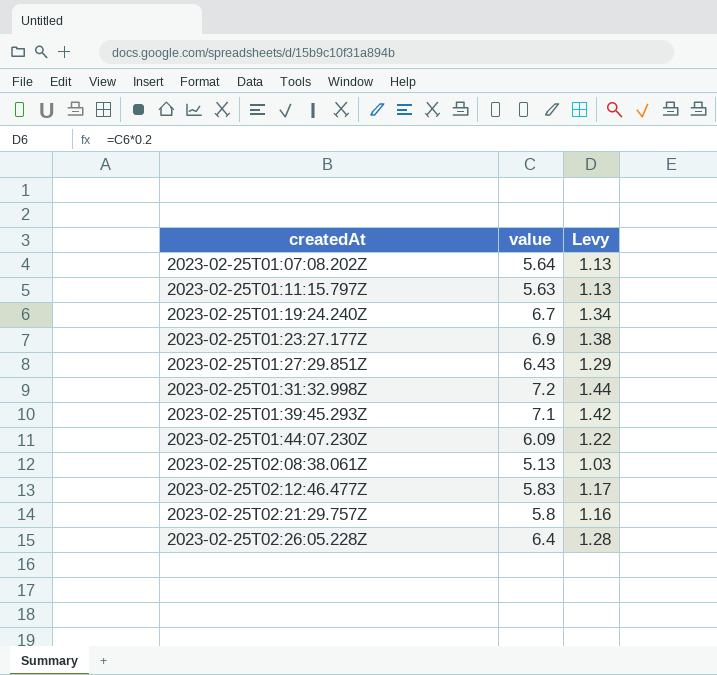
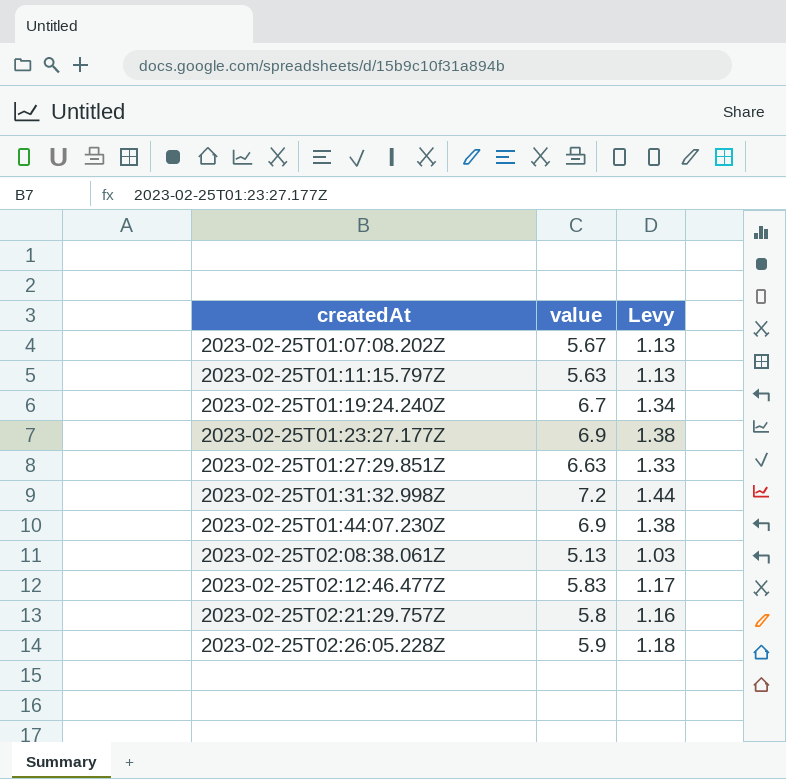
row 2023-02-25T01:39:45.293Z: 7.1 | 1.42 -> none
2023-02-25T01:07:08.202Z | value: 5.64 -> 5.67
2023-02-25T01:27:29.851Z | value: 6.43 -> 6.63
2023-02-25T01:27:29.851Z | Levy: 1.29 -> 1.33
2023-02-25T01:44:07.230Z | value: 6.09 -> 6.9
2023-02-25T01:44:07.230Z | Levy: 1.22 -> 1.38
2023-02-25T02:26:05.228Z | value: 6.4 -> 5.9
2023-02-25T02:26:05.228Z | Levy: 1.28 -> 1.18

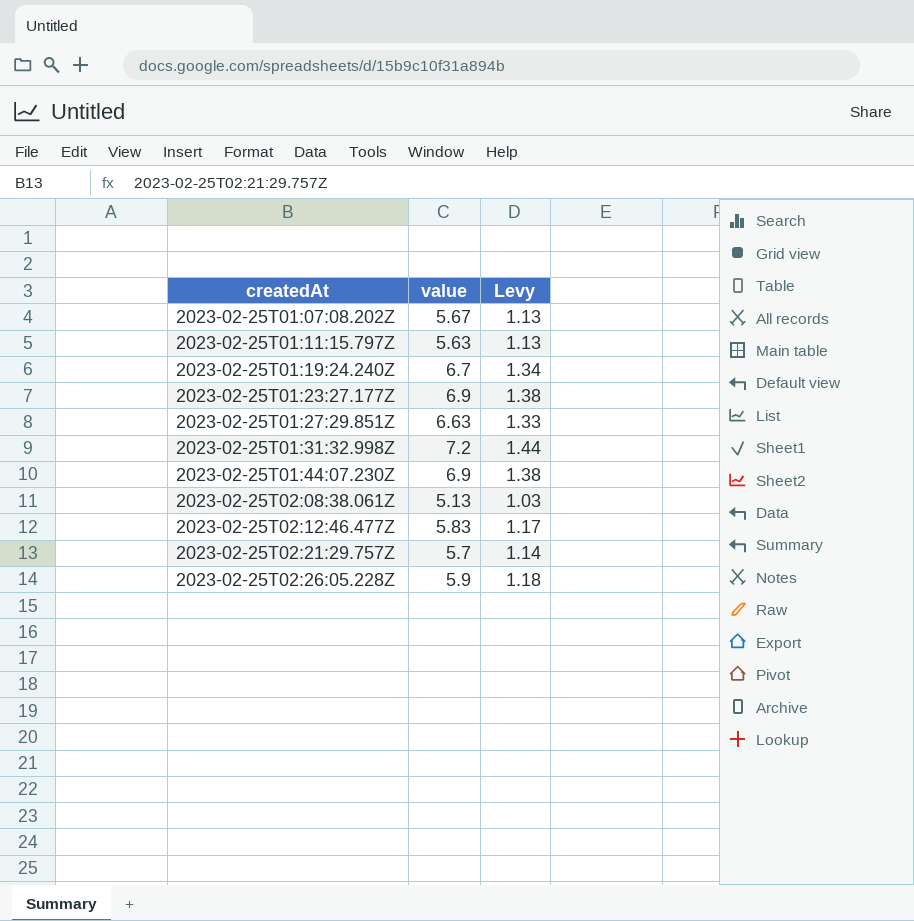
2023-02-25T02:21:29.757Z | value: 5.8 -> 5.7
2023-02-25T02:21:29.757Z | Levy: 1.16 -> 1.14

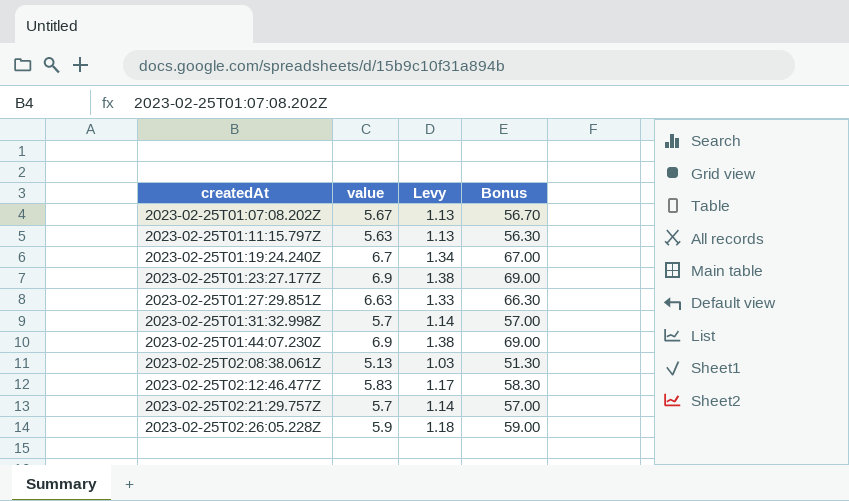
column Bonus | formula: none -> [value] * 10
2023-02-25T01:31:32.998Z | value: 7.2 -> 5.7
2023-02-25T01:31:32.998Z | Levy: 1.44 -> 1.14

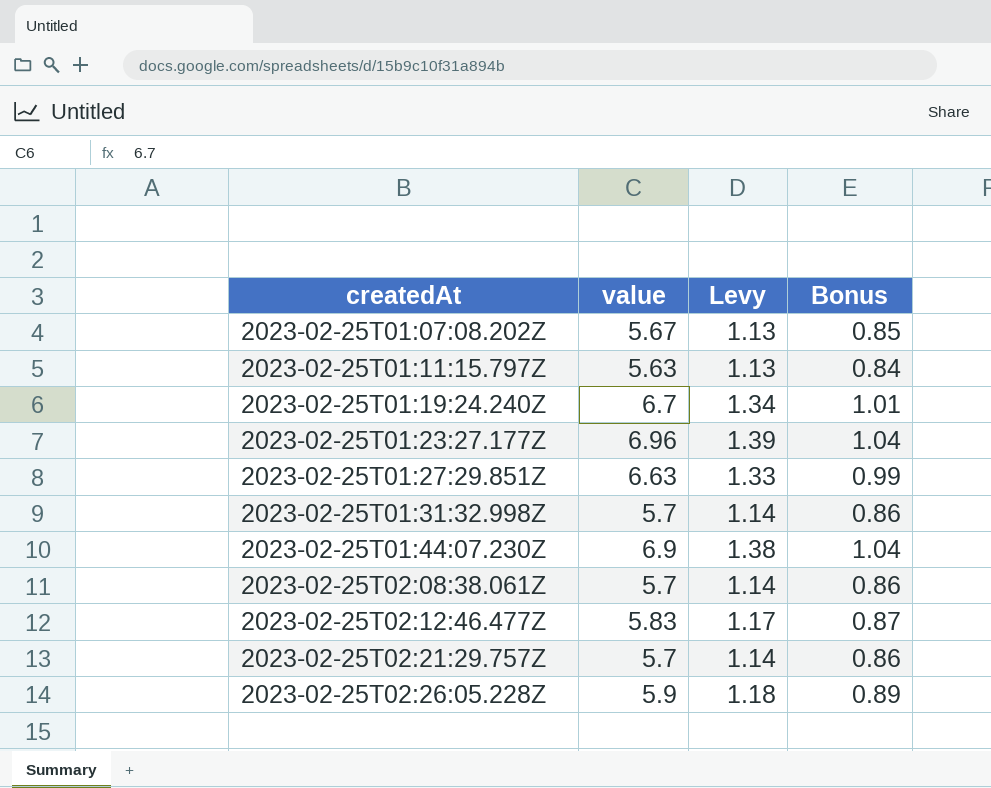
column Bonus | formula: [value] * 10 -> [value] * 0.15
2023-02-25T01:23:27.177Z | value: 6.9 -> 6.96
2023-02-25T01:23:27.177Z | Levy: 1.38 -> 1.39
2023-02-25T02:08:38.061Z | value: 5.13 -> 5.7
2023-02-25T02:08:38.061Z | Levy: 1.03 -> 1.14

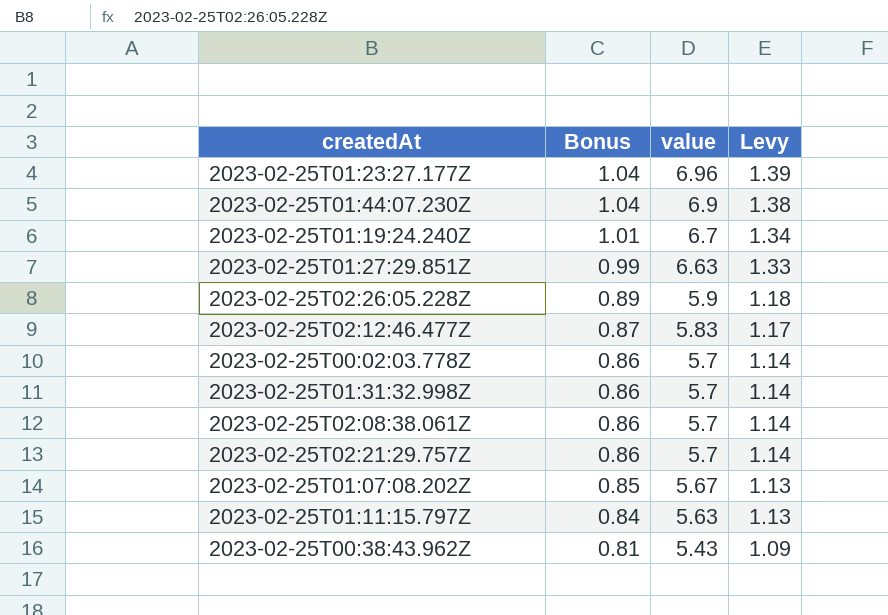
row order: createdAt ascending -> Bonus descending
column Bonus | position: 4 -> 2
row 2023-02-25T00:02:03.778Z: none -> 0.86 | 5.7 | 1.14
row 2023-02-25T00:38:43.962Z: none -> 0.81 | 5.43 | 1.09

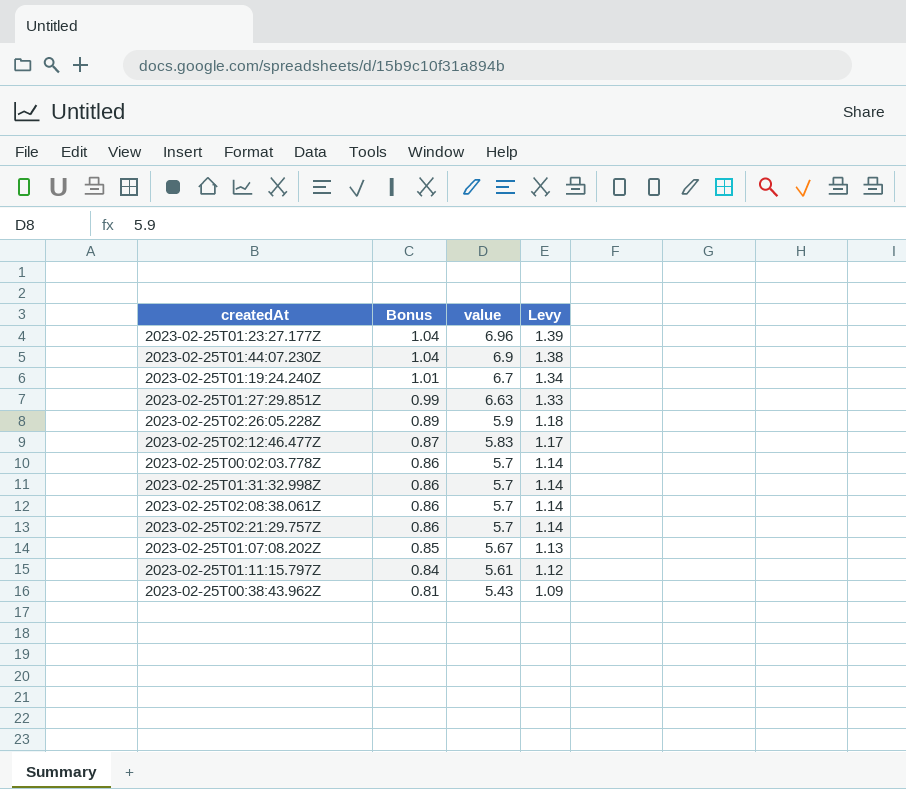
2023-02-25T01:11:15.797Z | value: 5.63 -> 5.61
2023-02-25T01:11:15.797Z | Levy: 1.13 -> 1.12

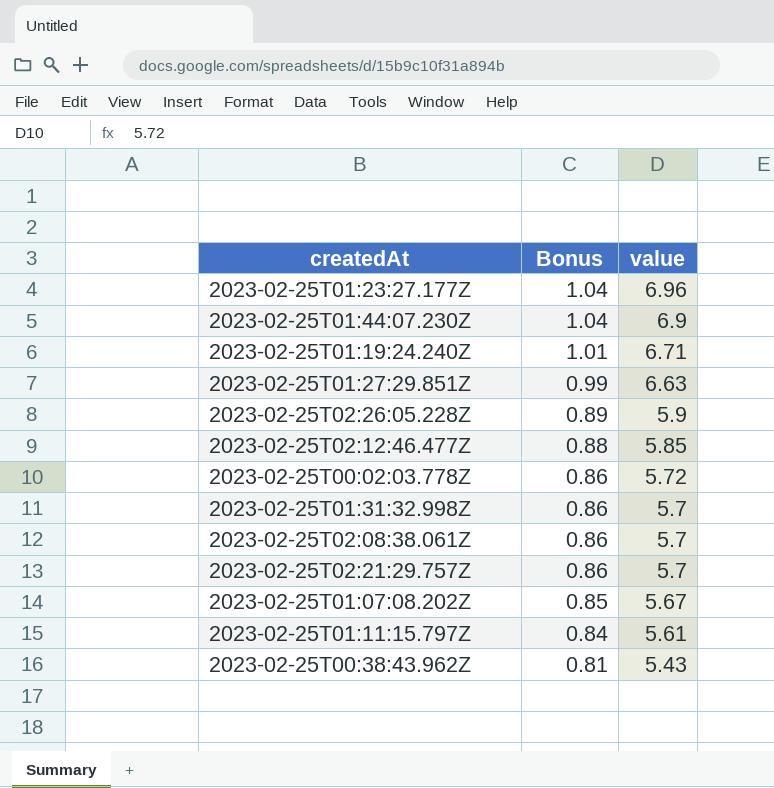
column Levy | formula: [value] * 0.2 -> none
2023-02-25T01:19:24.240Z | value: 6.7 -> 6.71
2023-02-25T02:12:46.477Z | Bonus: 0.87 -> 0.88
2023-02-25T02:12:46.477Z | value: 5.83 -> 5.85
2023-02-25T00:02:03.778Z | value: 5.7 -> 5.72

